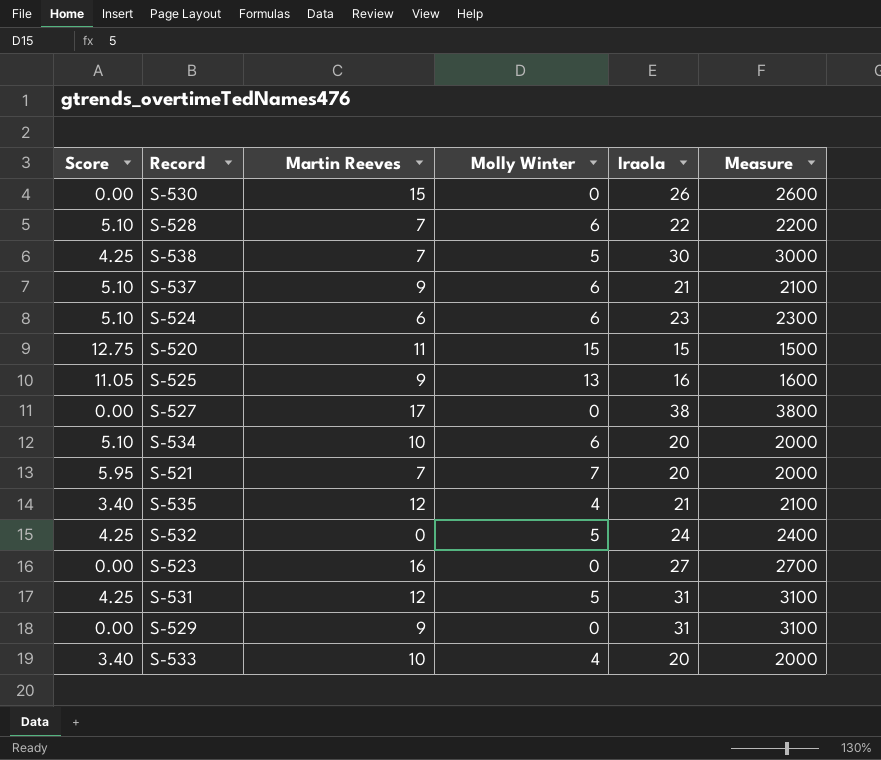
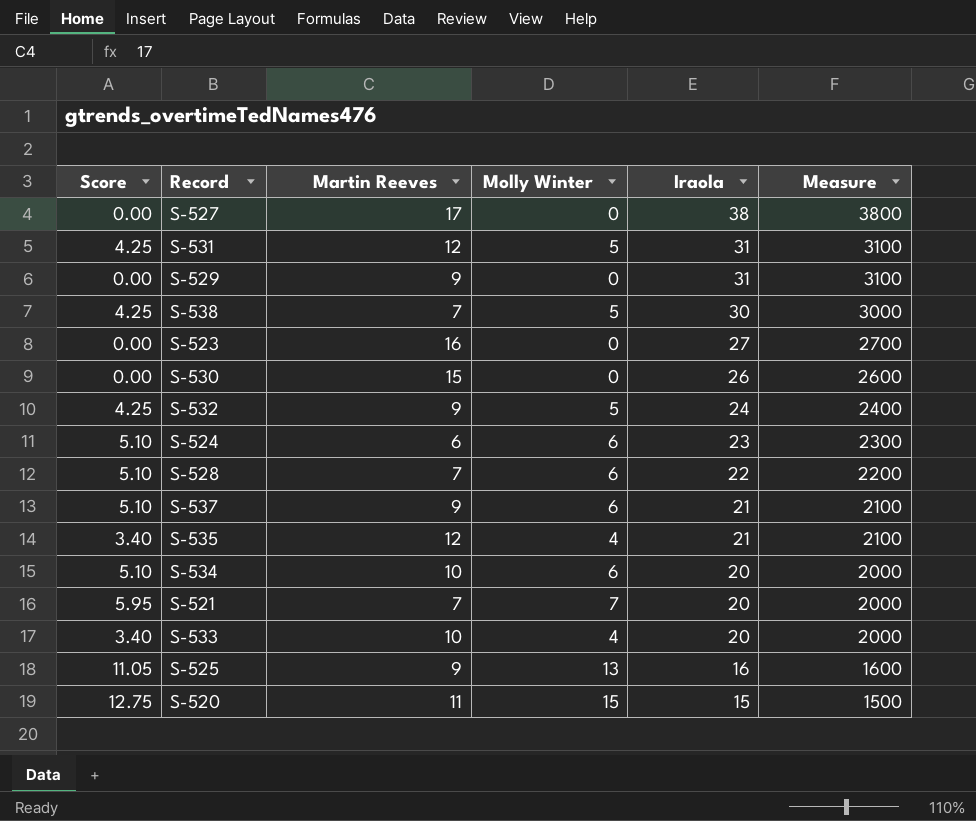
row order: none -> Iraola descending
S-532 | Martin Reeves: 0 -> 9

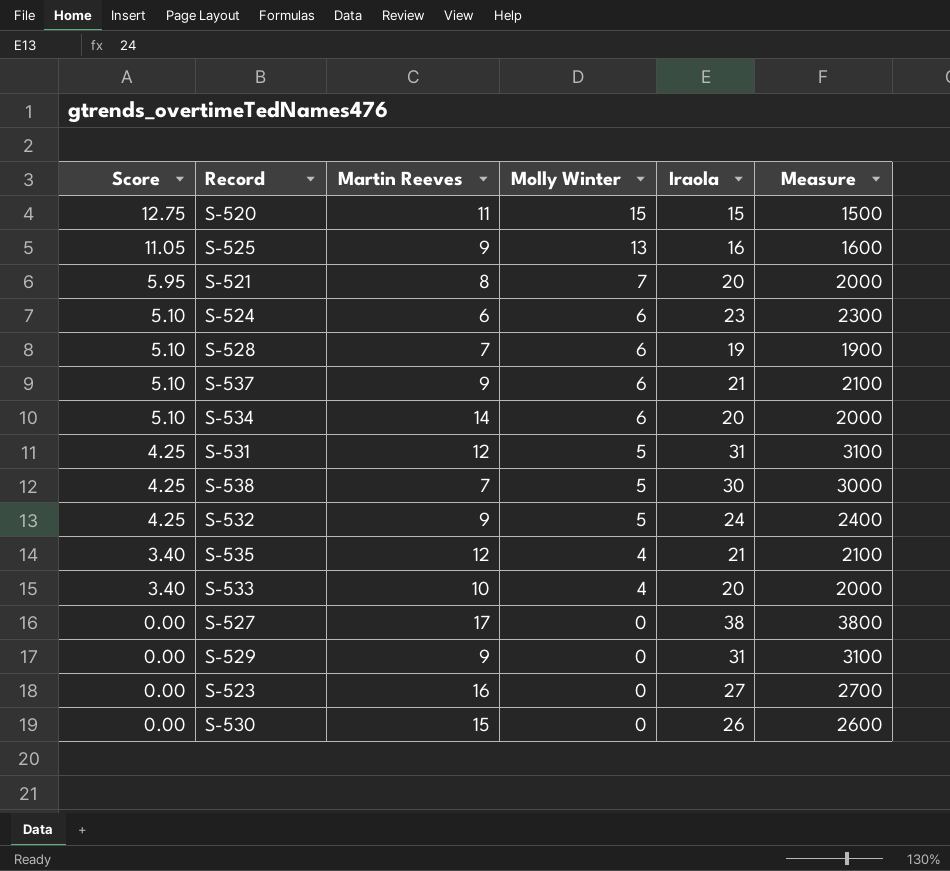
row order: Iraola descending -> Score descending
S-521 | Martin Reeves: 7 -> 8
S-528 | Iraola: 22 -> 19
S-528 | Measure: 2200 -> 1900
S-534 | Martin Reeves: 10 -> 14

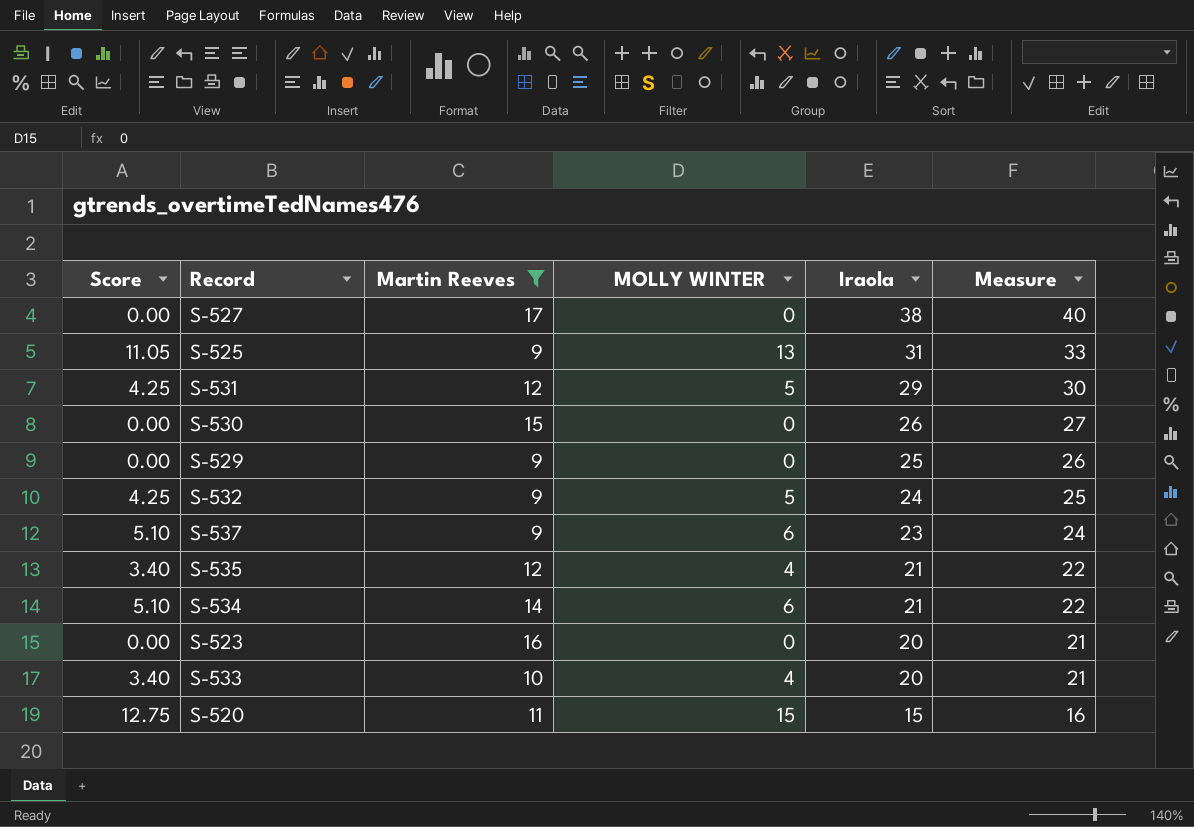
filter: none -> Martin Reeves >= 9
row order: Score descending -> Iraola descending
column name: Molly Winter -> MOLLY WINTER
column Measure | formula: [Iraola] * 100 -> [Iraola] * 1.05
S-525 | Iraola: 16 -> 31
S-531 | Iraola: 31 -> 29
S-529 | Iraola: 31 -> 25
S-537 | Iraola: 21 -> 23
S-534 | Iraola: 20 -> 21
S-523 | Iraola: 27 -> 20

